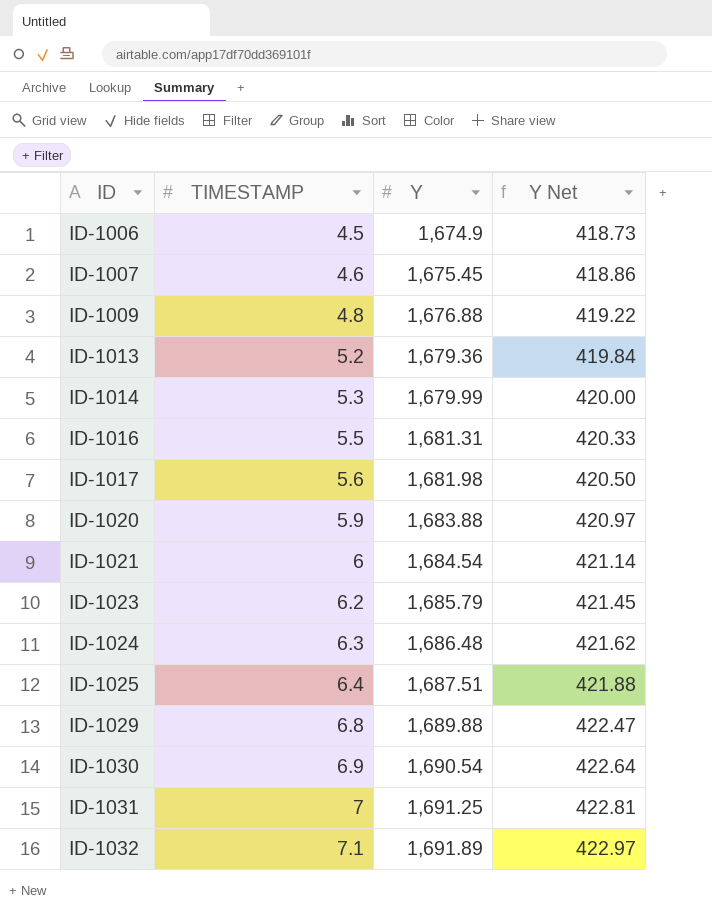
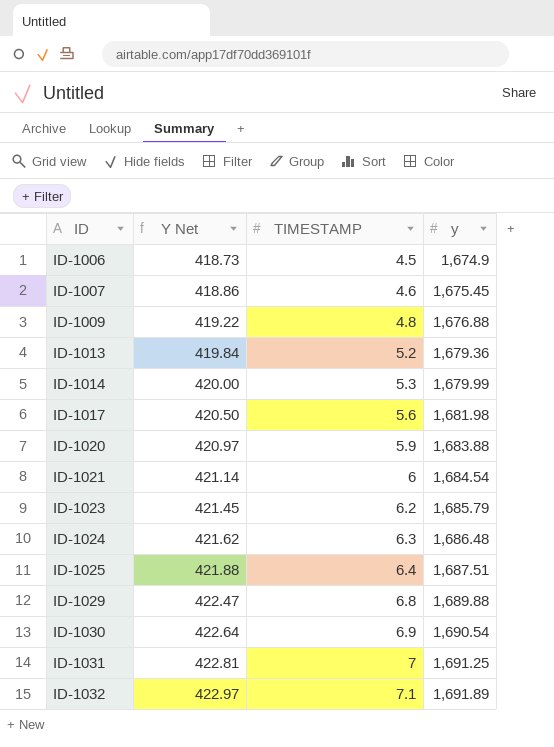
column Y Net | position: 4 -> 2
column name: Y -> y
row ID-1016: 5.5 | 1,681.31 | 420.33 -> none

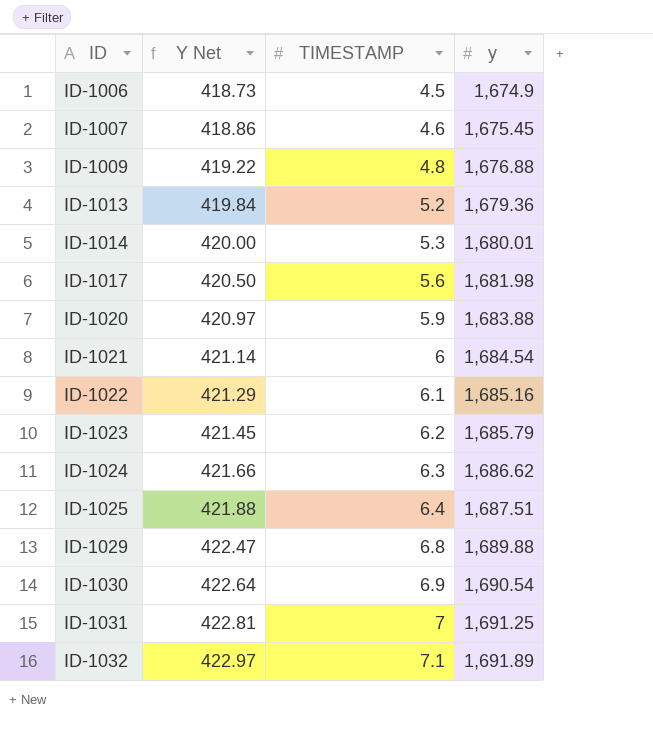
ID-1014 | y: 1,679.99 -> 1,680.01
row ID-1022: none -> 421.29 | 6.1 | 1,685.16
ID-1024 | Y Net: 421.62 -> 421.66
ID-1024 | y: 1,686.48 -> 1,686.62

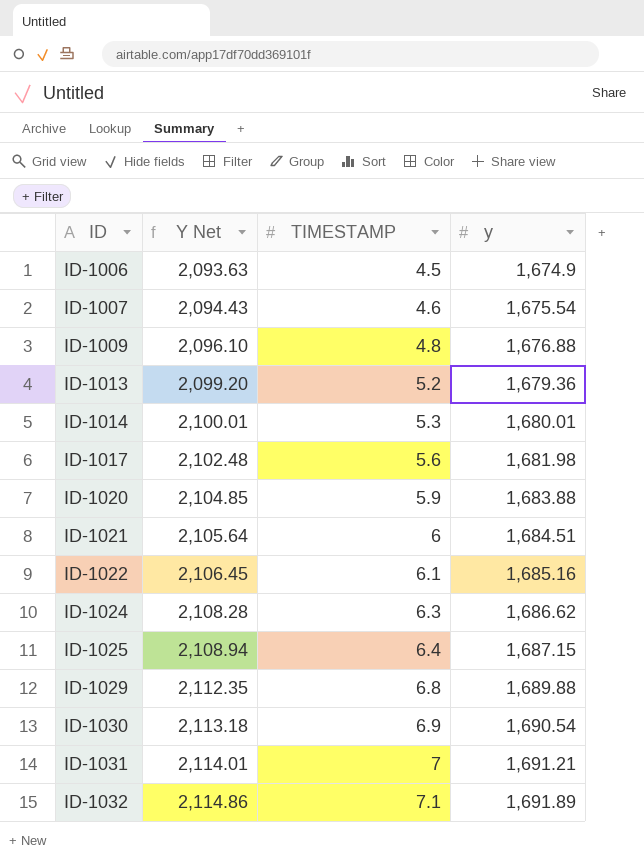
column Y Net | formula: [y] * 0.25 -> [y] * 1.25
row ID-1023: 421.45 | 6.2 | 1,685.79 -> none
ID-1007 | y: 1,675.45 -> 1,675.54
ID-1021 | y: 1,684.54 -> 1,684.51
ID-1025 | y: 1,687.51 -> 1,687.15
ID-1031 | y: 1,691.25 -> 1,691.21

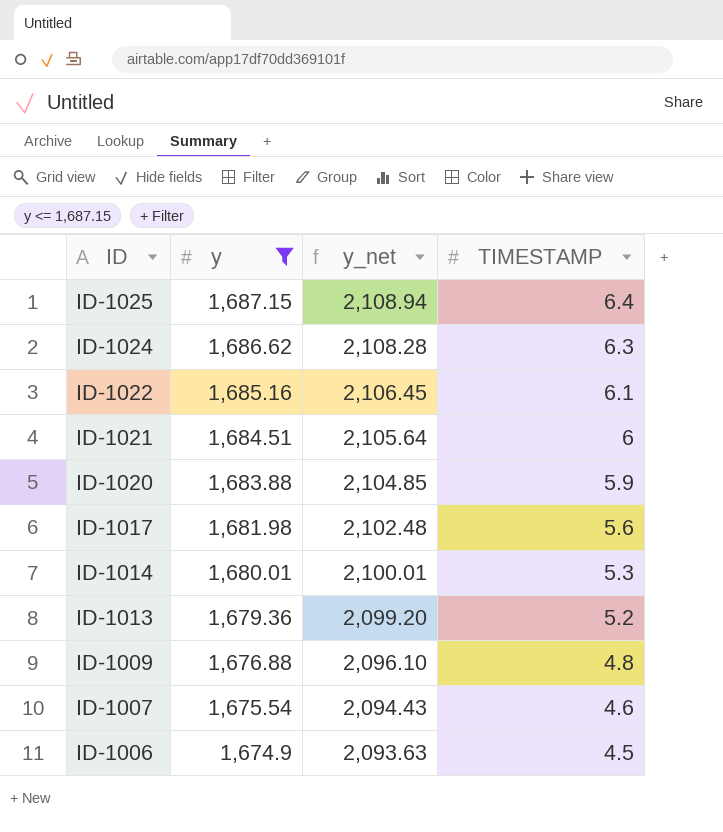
filter: none -> y <= 1,687.15
row order: ID ascending -> ID descending
column y | position: 4 -> 2
column name: Y Net -> y_net

